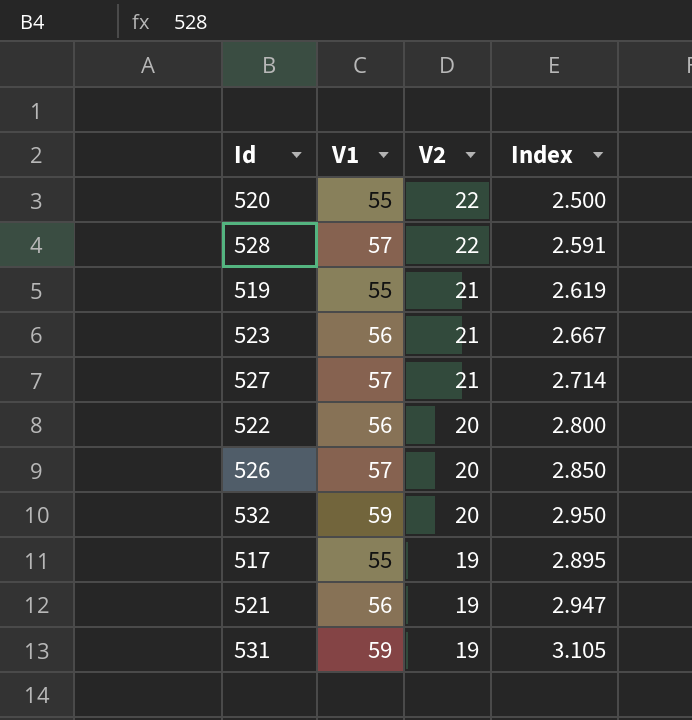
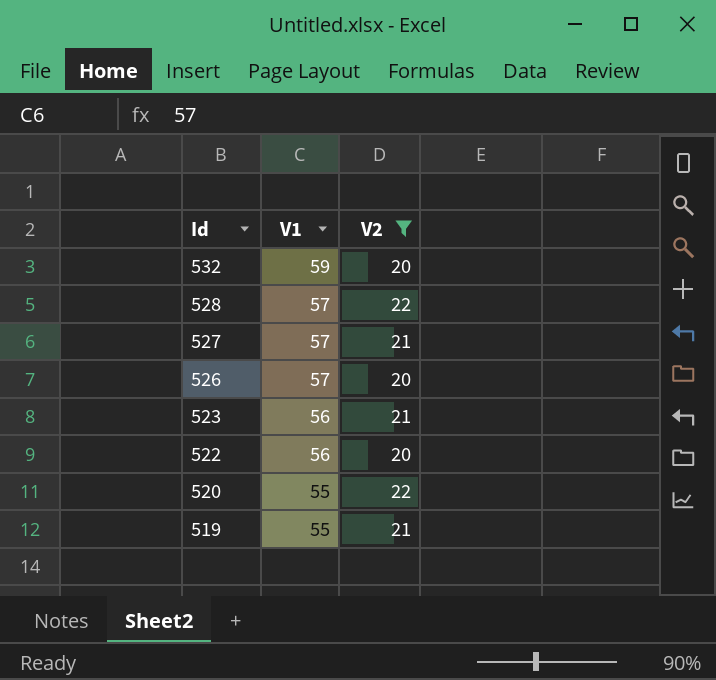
filter: none -> V2 != 19
row order: V2 descending -> Id descending
column Index | formula: [V1] / [V2] -> none

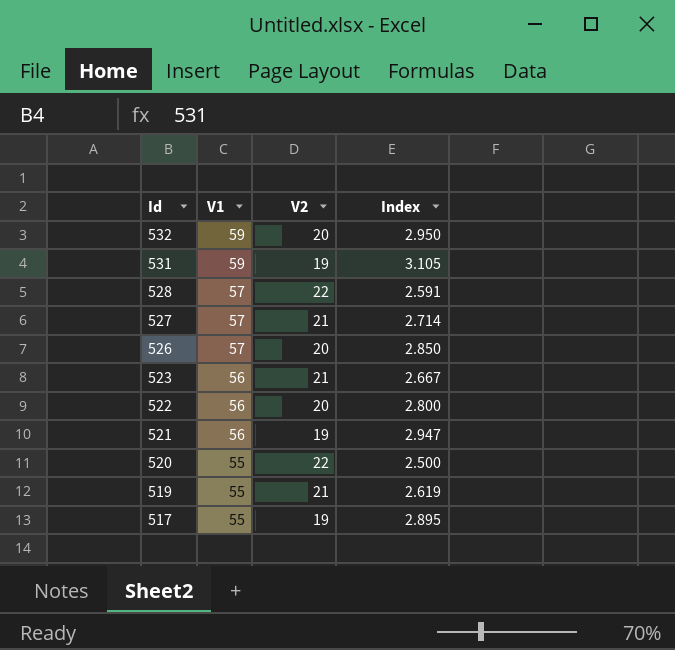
filter: V2 != 19 -> none
column Index | formula: none -> [V1] / [V2]

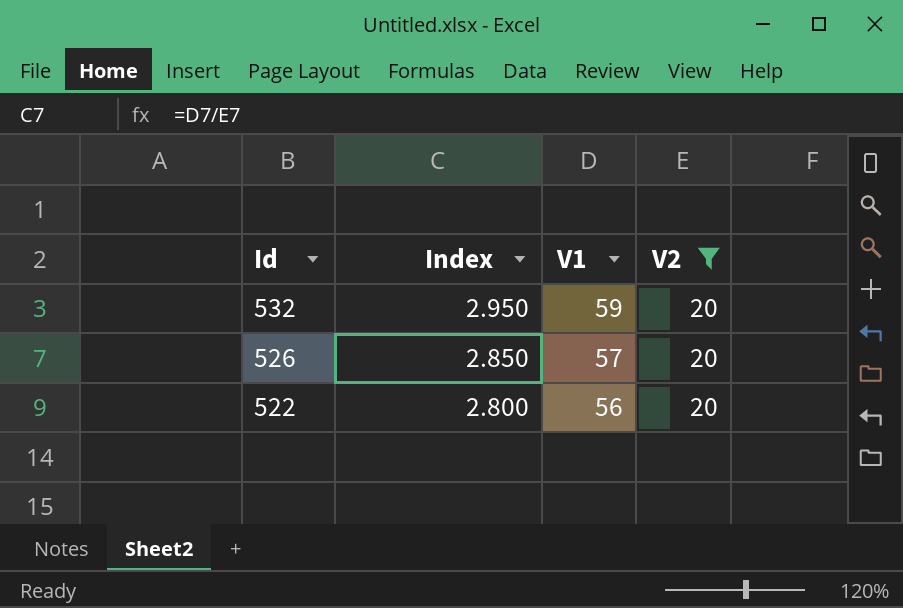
filter: none -> V2 = 20
column Index | position: 4 -> 2

